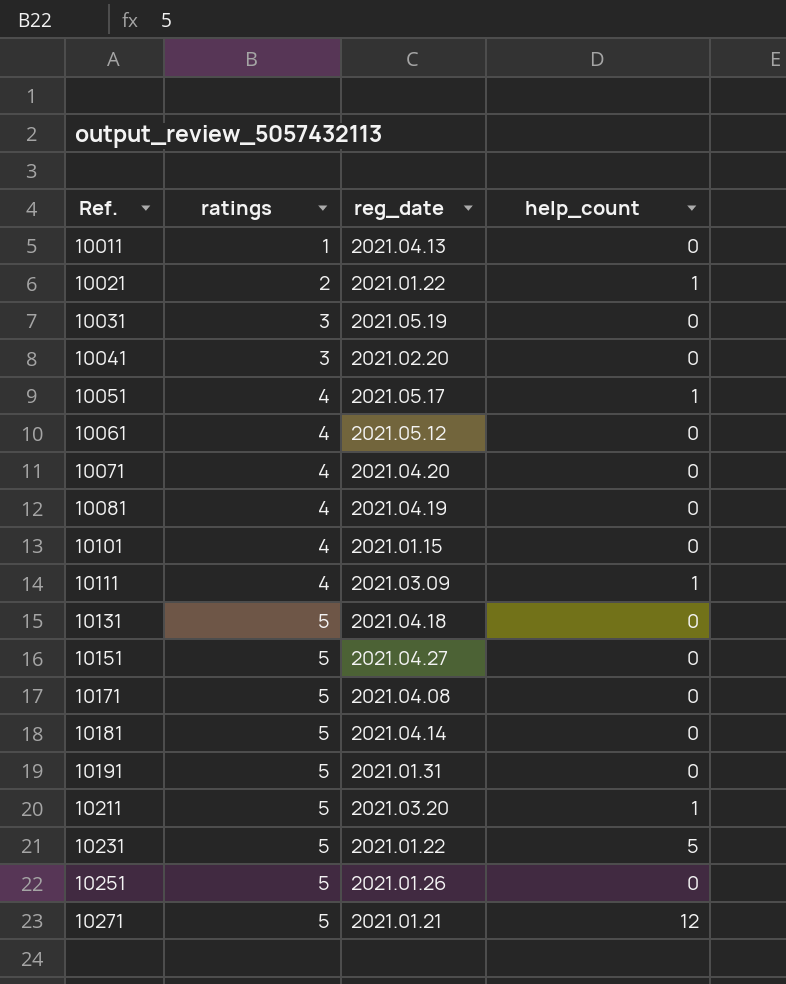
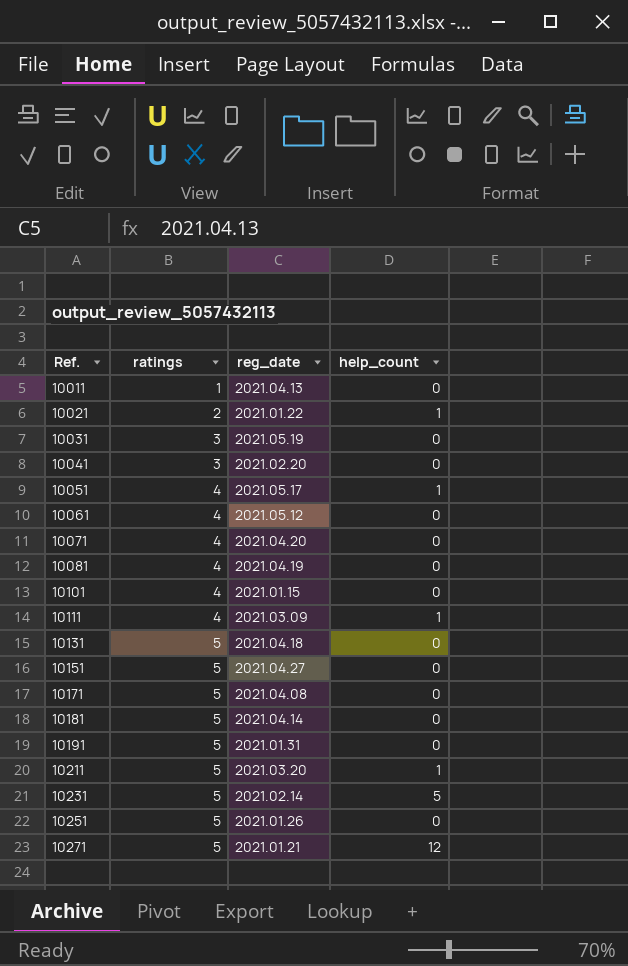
10231 | reg_date: 2021.01.22 -> 2021.02.14

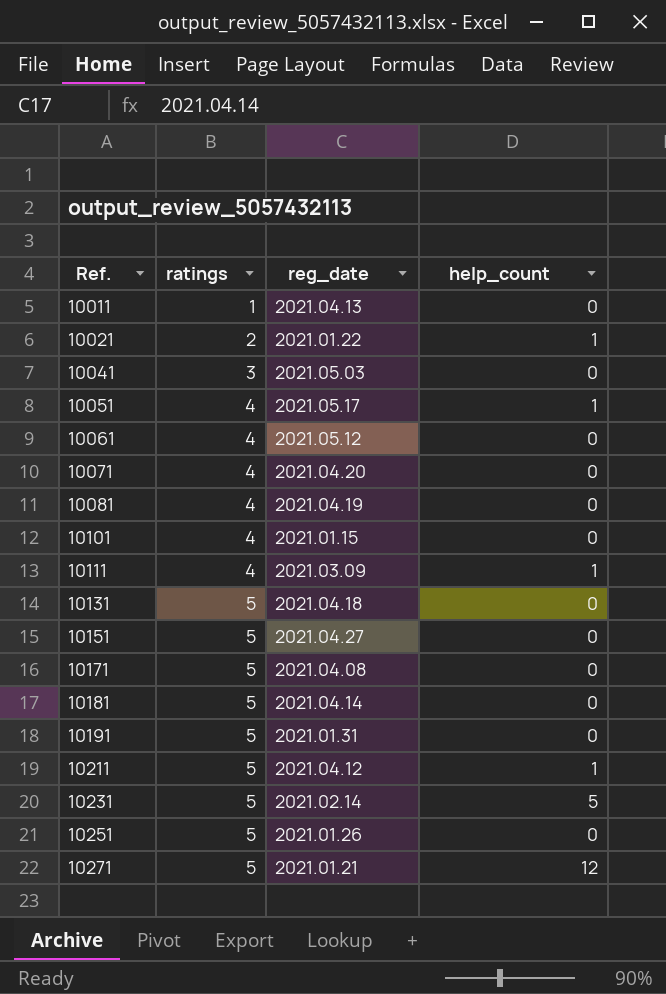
row 10031: 3 | 2021.05.19 | 0 -> none
10041 | reg_date: 2021.02.20 -> 2021.05.03
10211 | reg_date: 2021.03.20 -> 2021.04.12

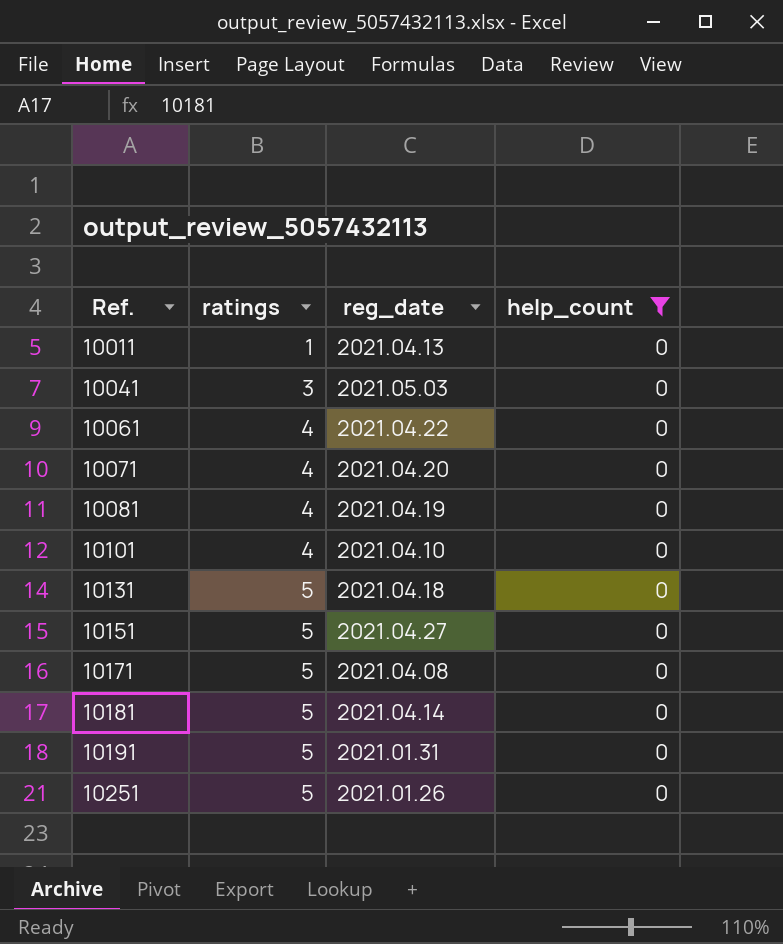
filter: none -> help_count = 0
10061 | reg_date: 2021.05.12 -> 2021.04.22
10101 | reg_date: 2021.01.15 -> 2021.04.10

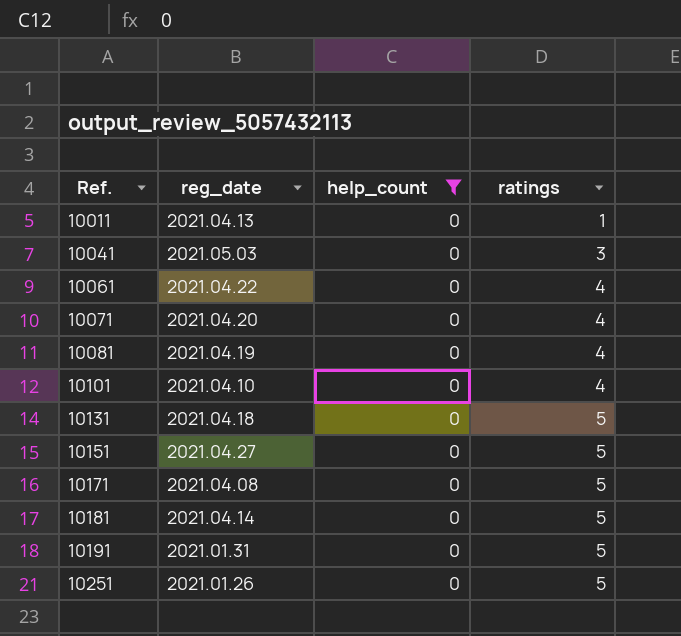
column ratings | position: 2 -> 4

